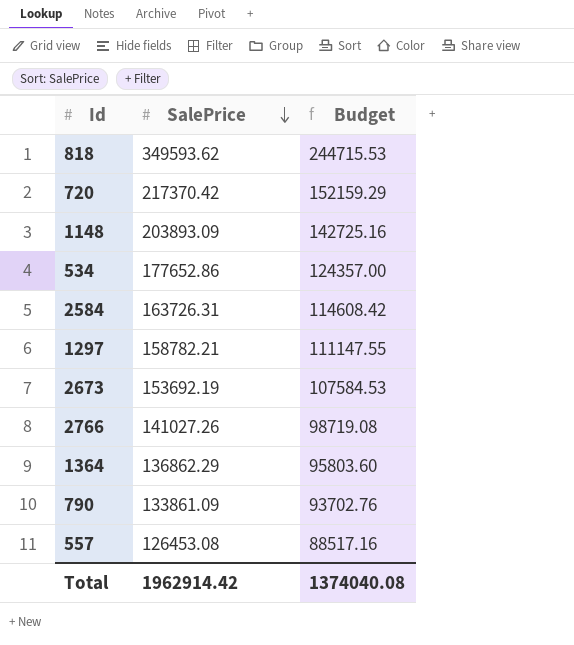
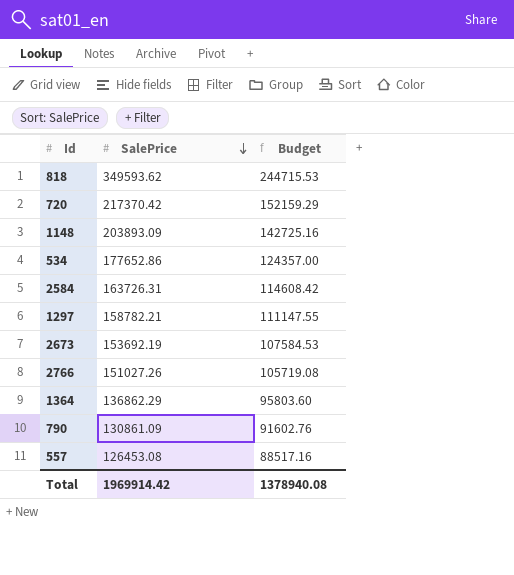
2766 | SalePrice: 141027.26 -> 151027.26
2766 | Budget: 98719.08 -> 105719.08
790 | SalePrice: 133861.09 -> 130861.09
790 | Budget: 93702.76 -> 91602.76
Total | SalePrice: 1962914.42 -> 1969914.42
Total | Budget: 1374040.08 -> 1378940.08

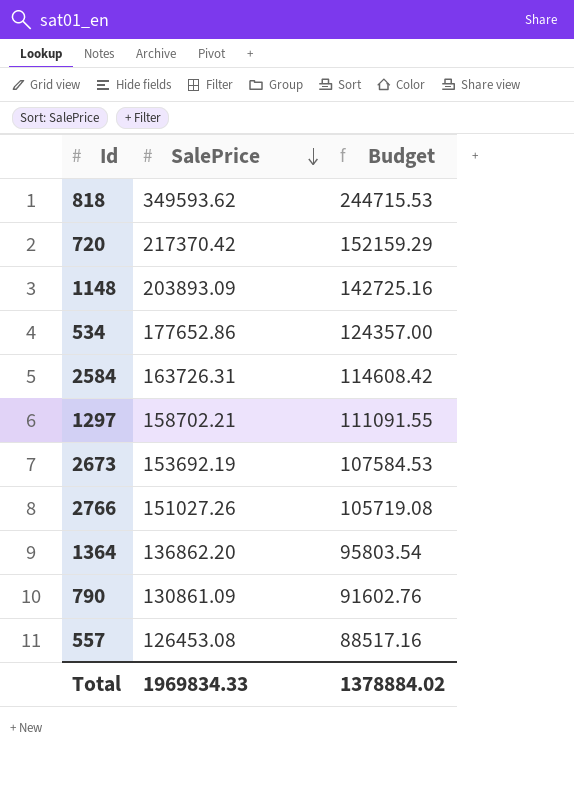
1297 | SalePrice: 158782.21 -> 158702.21
1297 | Budget: 111147.55 -> 111091.55
1364 | SalePrice: 136862.29 -> 136862.20
1364 | Budget: 95803.60 -> 95803.54
Total | SalePrice: 1969914.42 -> 1969834.33
Total | Budget: 1378940.08 -> 1378884.02

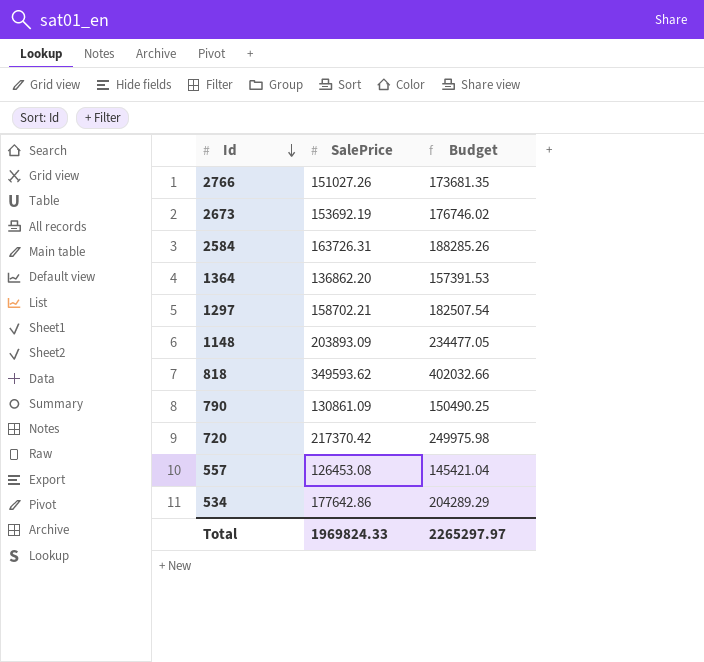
row order: SalePrice descending -> Id descending
column Budget | formula: [SalePrice] * 0.7 -> [SalePrice] * 1.15
534 | SalePrice: 177652.86 -> 177642.86
Total | SalePrice: 1969834.33 -> 1969824.33
Total | Budget: 1378884.02 -> 2265297.97

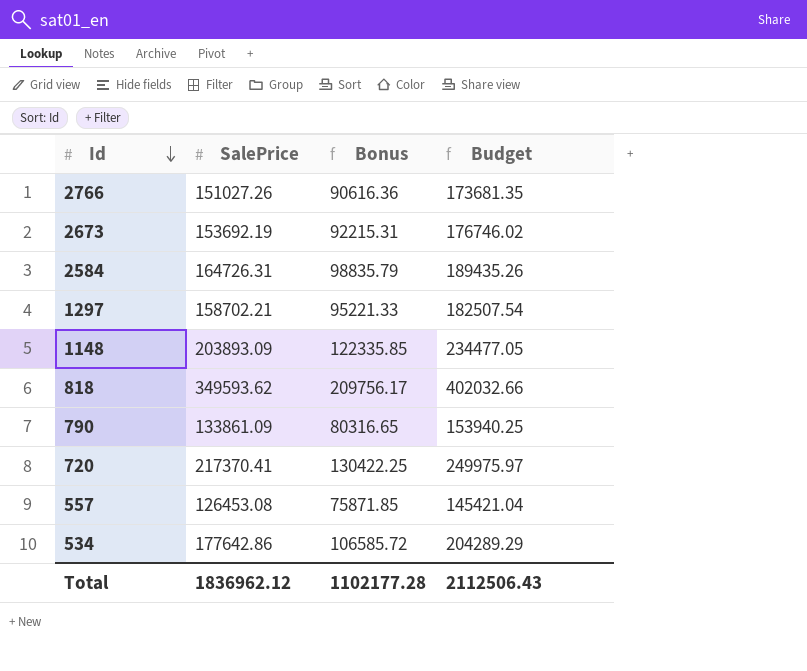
column Bonus | formula: none -> [SalePrice] * 0.6
row 1364: 136862.20 | 157391.53 -> none
2584 | SalePrice: 163726.31 -> 164726.31
2584 | Budget: 188285.26 -> 189435.26
790 | SalePrice: 130861.09 -> 133861.09
790 | Budget: 150490.25 -> 153940.25
720 | SalePrice: 217370.42 -> 217370.41
720 | Budget: 249975.98 -> 249975.97
Total | SalePrice: 1969824.33 -> 1836962.12
Total | Budget: 2265297.97 -> 2112506.43

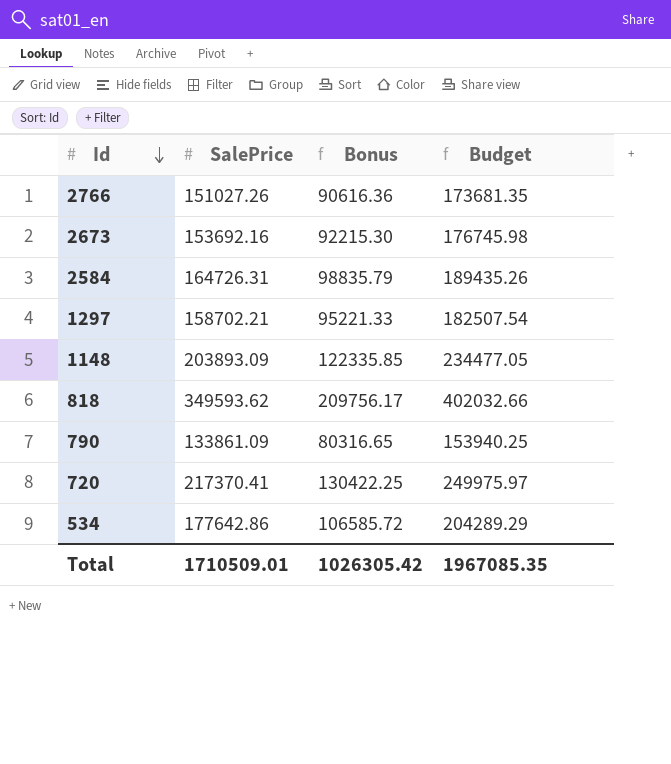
row 557: 126453.08 | 75871.85 | 145421.04 -> none
2673 | SalePrice: 153692.19 -> 153692.16
2673 | Bonus: 92215.31 -> 92215.30
2673 | Budget: 176746.02 -> 176745.98
Total | SalePrice: 1836962.12 -> 1710509.01
Total | Bonus: 1102177.28 -> 1026305.42
Total | Budget: 2112506.43 -> 1967085.35

